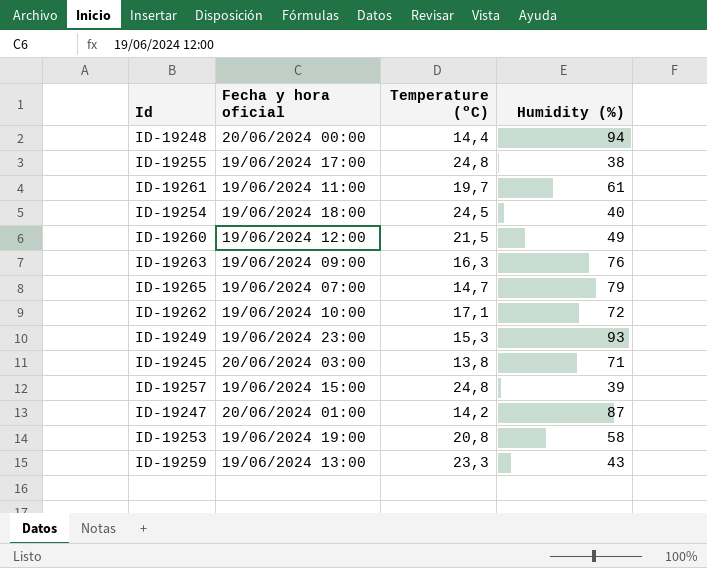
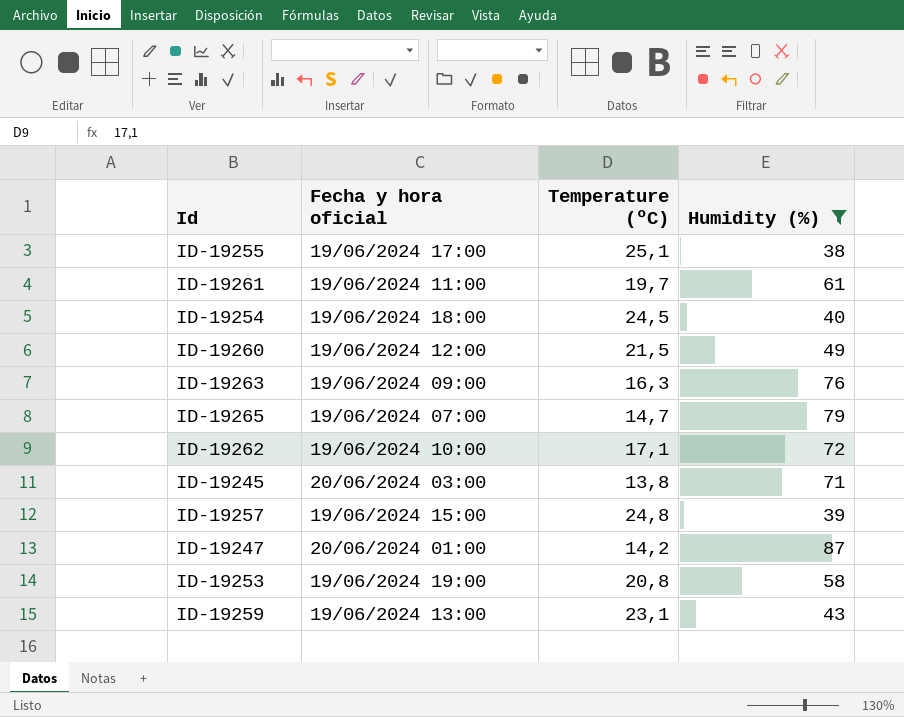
filter: none -> Humidity (%) <= 87
ID-19255 | Temperature (ºC): 24,8 -> 25,1
ID-19259 | Temperature (ºC): 23,3 -> 23,1

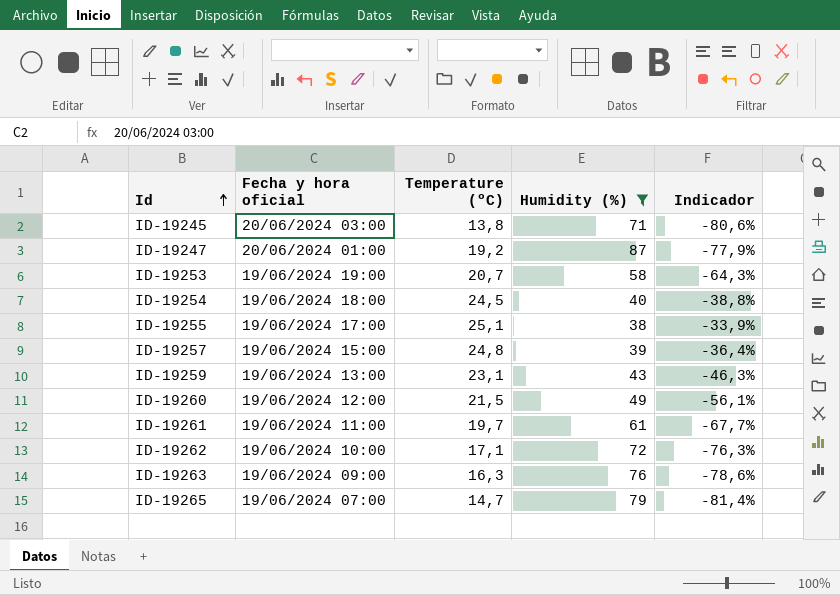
row order: none -> Id ascending
column Indicador | formula: none -> ([Temperature (ºC)] - [Humidity (%)]) / [Humidity (%)]
ID-19247 | Temperature (ºC): 14,2 -> 19,2
ID-19253 | Temperature (ºC): 20,8 -> 20,7

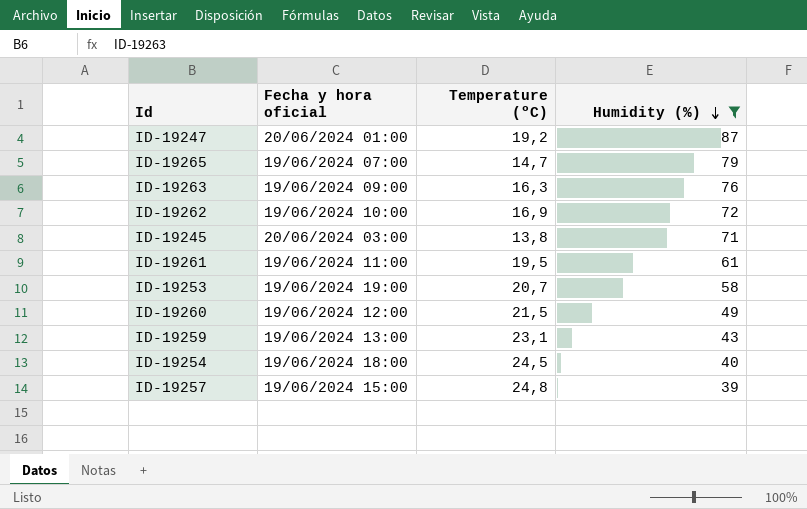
row order: Id ascending -> Humidity (%) descending
column Indicador | formula: ([Temperature (ºC)] - [Humidity (%)]) / [Humidity (%)] -> none
row ID-19255: 19/06/2024 17:00 | 25,1 | 38 | -33,9% -> none
ID-19262 | Temperature (ºC): 17,1 -> 16,9
ID-19261 | Temperature (ºC): 19,7 -> 19,5

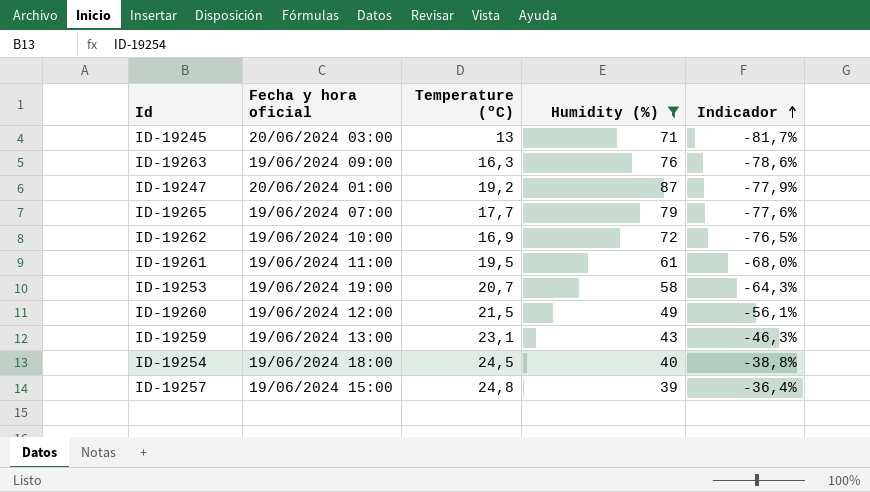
row order: Humidity (%) descending -> Indicador ascending
column Indicador | formula: none -> ([Temperature (ºC)] - [Humidity (%)]) / [Humidity (%)]
ID-19245 | Temperature (ºC): 13,8 -> 13
ID-19265 | Temperature (ºC): 14,7 -> 17,7

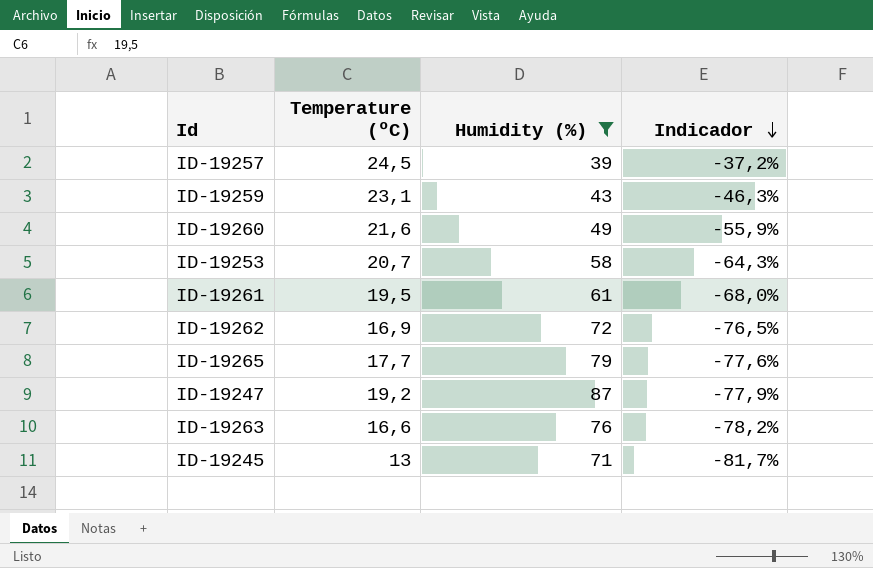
row order: Indicador ascending -> Indicador descending
column Fecha y hora oficial | position: 2 -> none
row ID-19254: 19/06/2024 18:00 | 24,5 | 40 | -38,8% -> none
ID-19257 | Temperature (ºC): 24,8 -> 24,5
ID-19257 | Indicador: -36,4% -> -37,2%
ID-19260 | Temperature (ºC): 21,5 -> 21,6
ID-19260 | Indicador: -56,1% -> -55,9%
ID-19263 | Temperature (ºC): 16,3 -> 16,6
ID-19263 | Indicador: -78,6% -> -78,2%

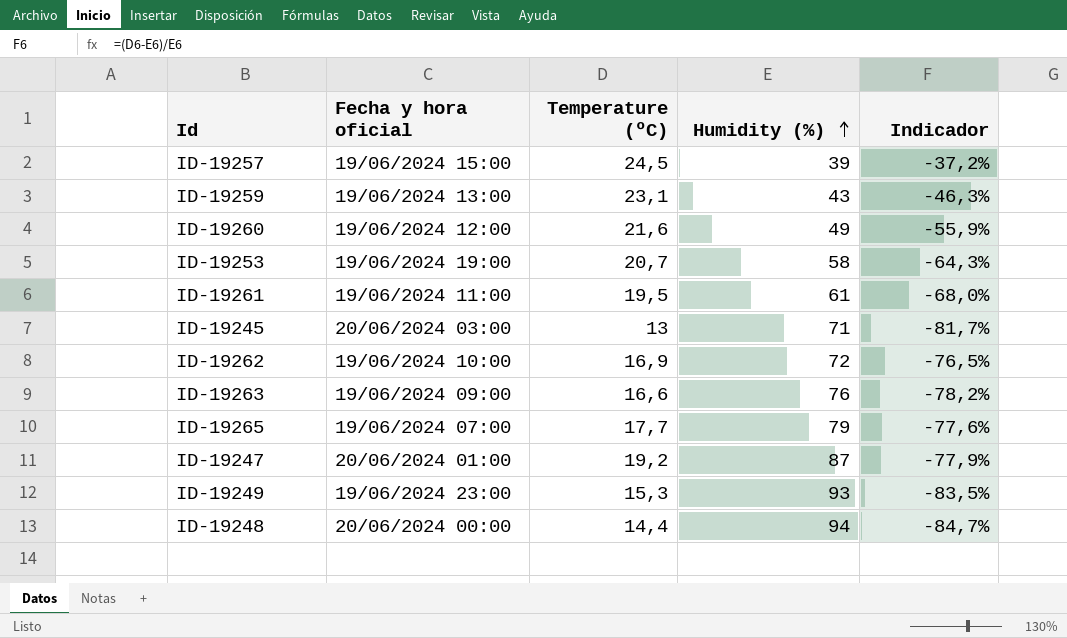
filter: Humidity (%) <= 87 -> none
row order: Indicador descending -> Humidity (%) ascending
column Fecha y hora oficial | position: none -> 2

